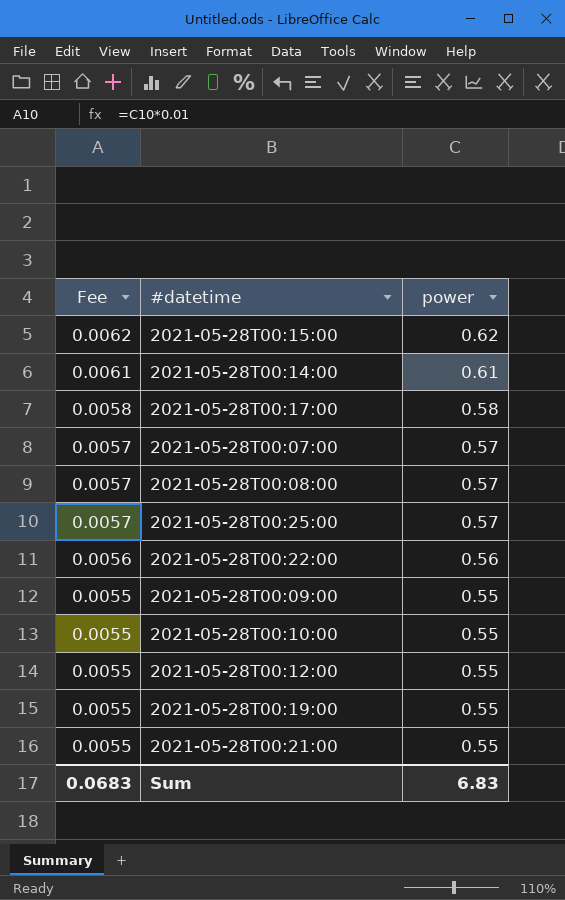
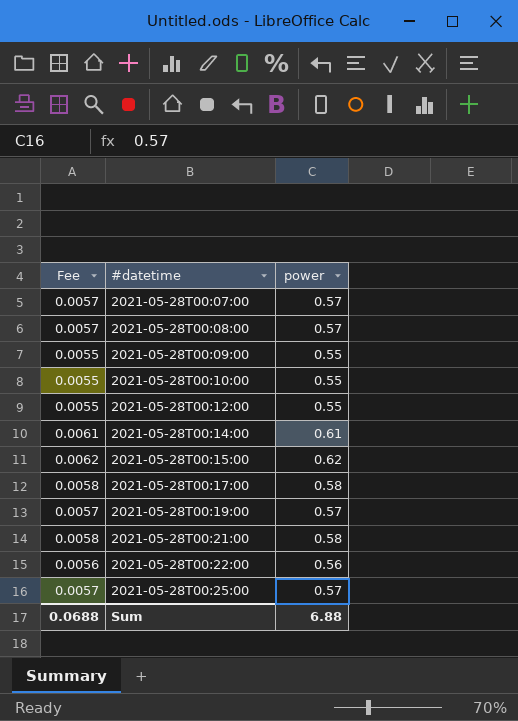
row order: Fee descending -> #datetime ascending
2021-05-28T00:19:00 | Fee: 0.0055 -> 0.0057
2021-05-28T00:19:00 | power: 0.55 -> 0.57
2021-05-28T00:21:00 | Fee: 0.0055 -> 0.0058
2021-05-28T00:21:00 | power: 0.55 -> 0.58
Sum | Fee: 0.0683 -> 0.0688
Sum | power: 6.83 -> 6.88

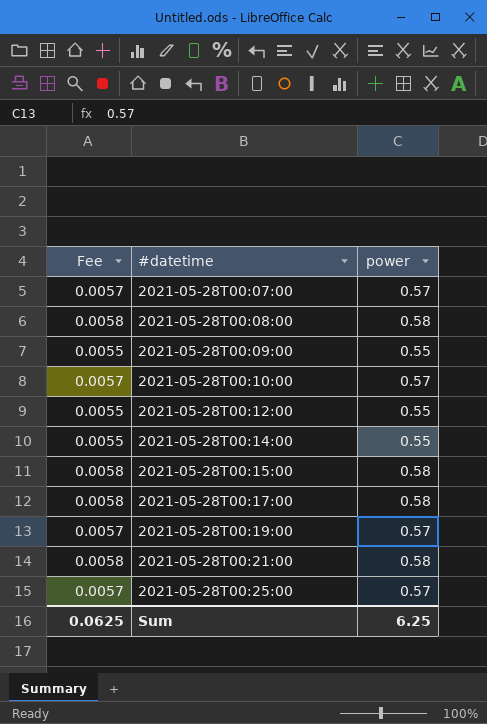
row 2021-05-28T00:22:00: 0.0056 | 0.56 -> none
2021-05-28T00:08:00 | Fee: 0.0057 -> 0.0058
2021-05-28T00:08:00 | power: 0.57 -> 0.58
2021-05-28T00:10:00 | Fee: 0.0055 -> 0.0057
2021-05-28T00:10:00 | power: 0.55 -> 0.57
2021-05-28T00:14:00 | Fee: 0.0061 -> 0.0055
2021-05-28T00:14:00 | power: 0.61 -> 0.55
2021-05-28T00:15:00 | Fee: 0.0062 -> 0.0058
2021-05-28T00:15:00 | power: 0.62 -> 0.58
Sum | Fee: 0.0688 -> 0.0625
Sum | power: 6.88 -> 6.25

